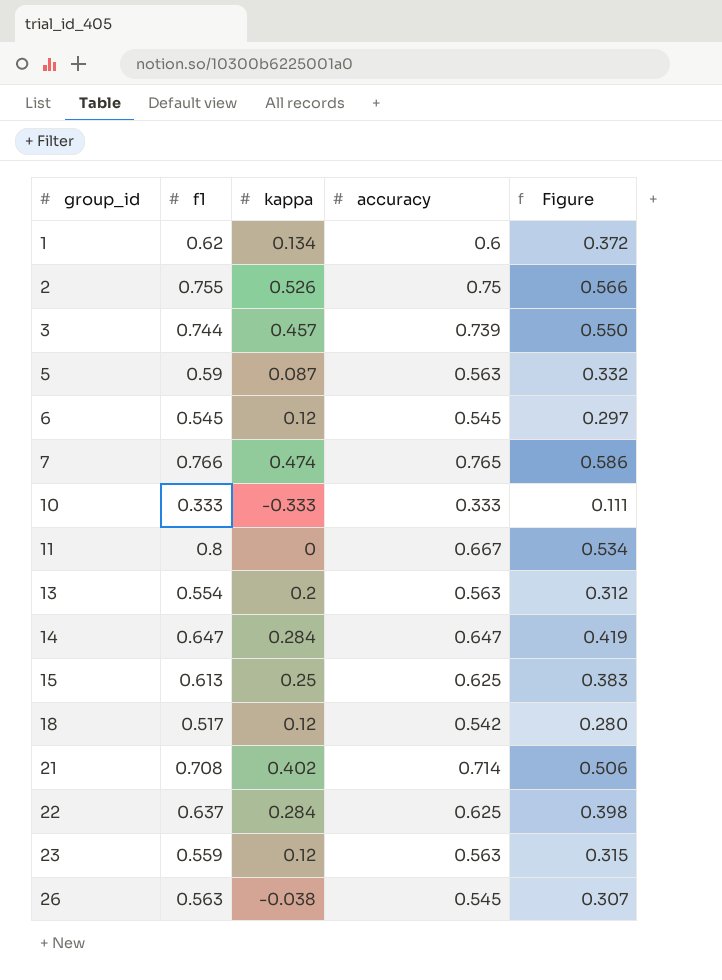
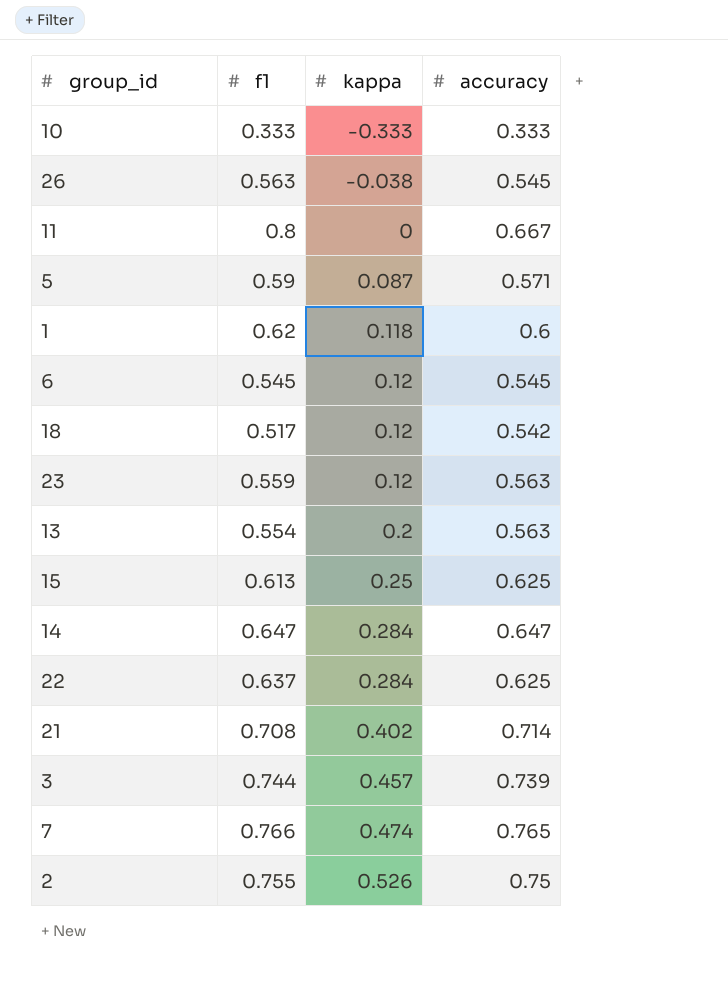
row order: group_id ascending -> kappa ascending
column Figure | formula: [f1] * [accuracy] -> none
5 | accuracy: 0.563 -> 0.571
1 | kappa: 0.134 -> 0.118

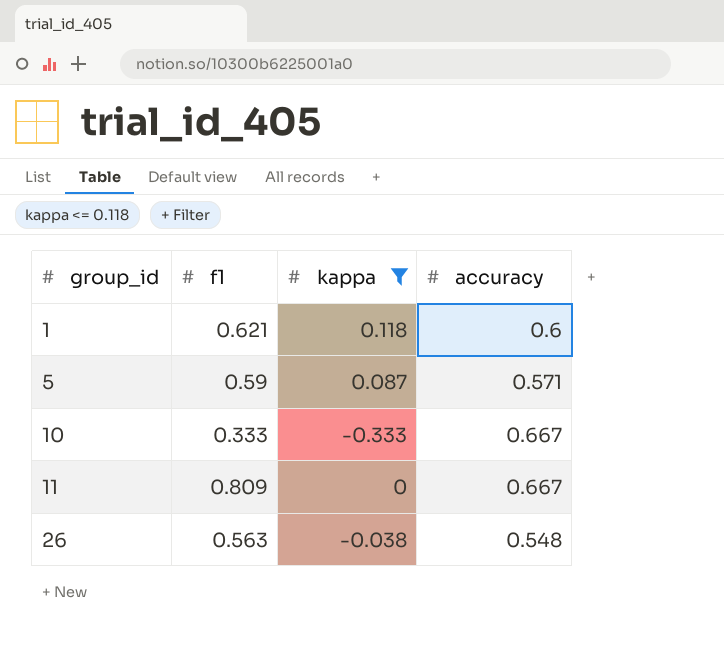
filter: none -> kappa <= 0.118
row order: kappa ascending -> group_id ascending
1 | f1: 0.62 -> 0.621
10 | accuracy: 0.333 -> 0.667
11 | f1: 0.8 -> 0.809
26 | accuracy: 0.545 -> 0.548

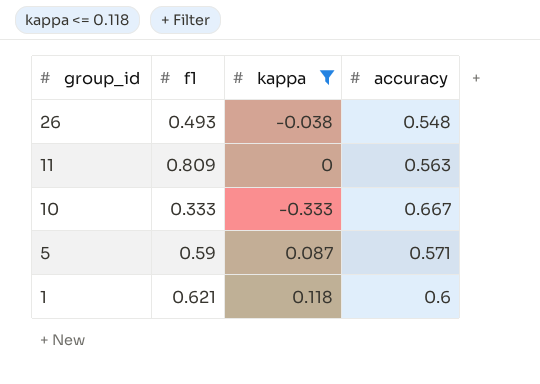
row order: group_id ascending -> group_id descending
26 | f1: 0.563 -> 0.493
11 | accuracy: 0.667 -> 0.563

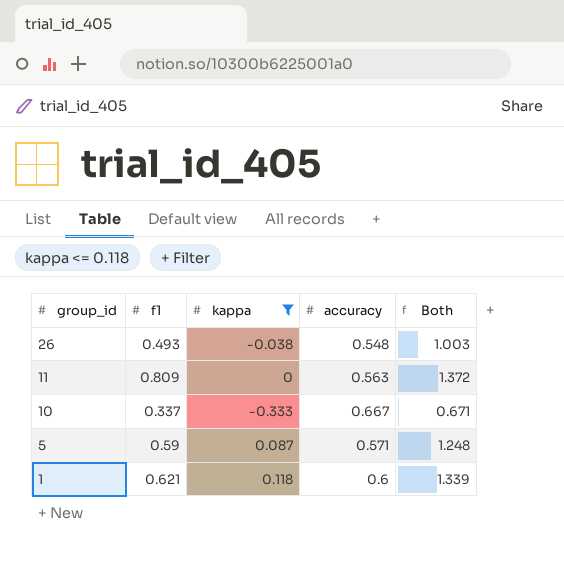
column Both | formula: none -> [f1] + [kappa] + [accuracy]
10 | f1: 0.333 -> 0.337

